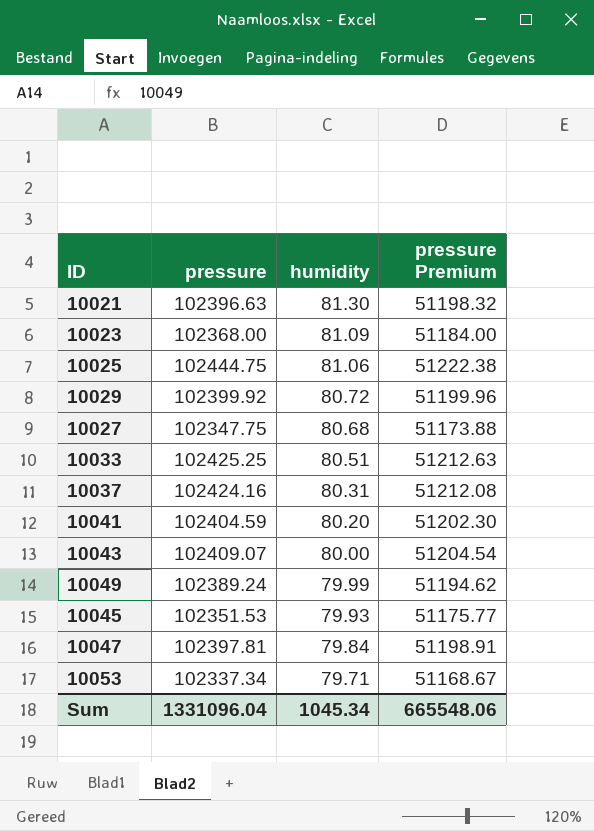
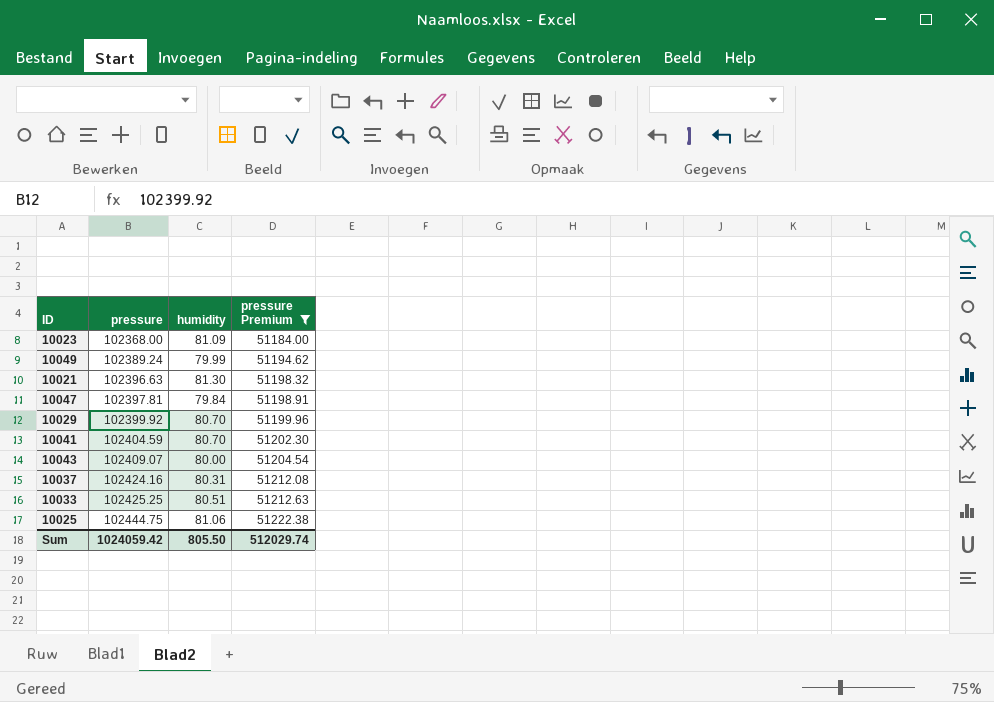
filter: none -> pressure Premium >= 51184.00
row order: humidity descending -> pressure ascending
10029 | humidity: 80.72 -> 80.70
10041 | humidity: 80.20 -> 80.70
Sum | pressure: 1331096.04 -> 1024059.42
Sum | humidity: 1045.34 -> 805.50
Sum | pressure Premium: 665548.06 -> 512029.74

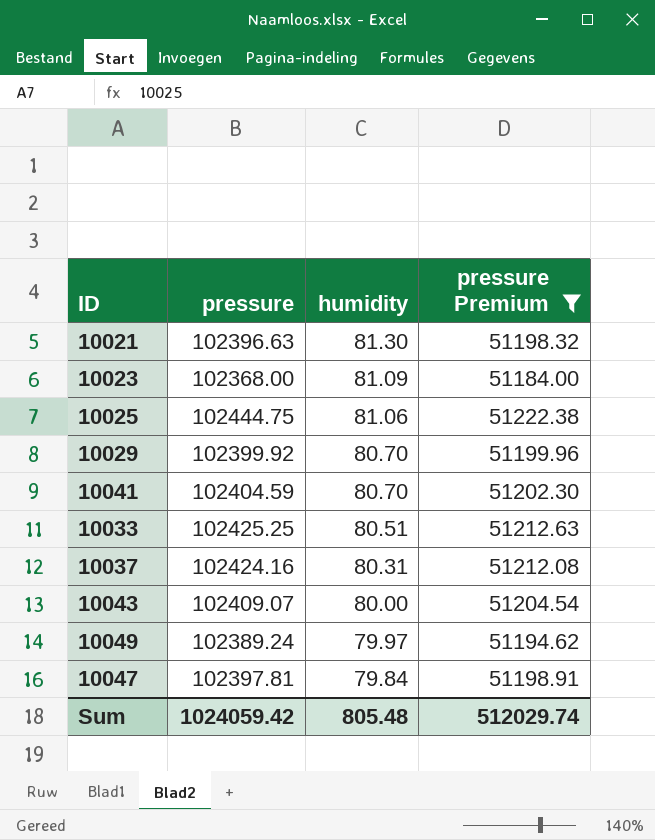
row order: pressure ascending -> humidity descending
10049 | humidity: 79.99 -> 79.97
Sum | humidity: 805.50 -> 805.48

